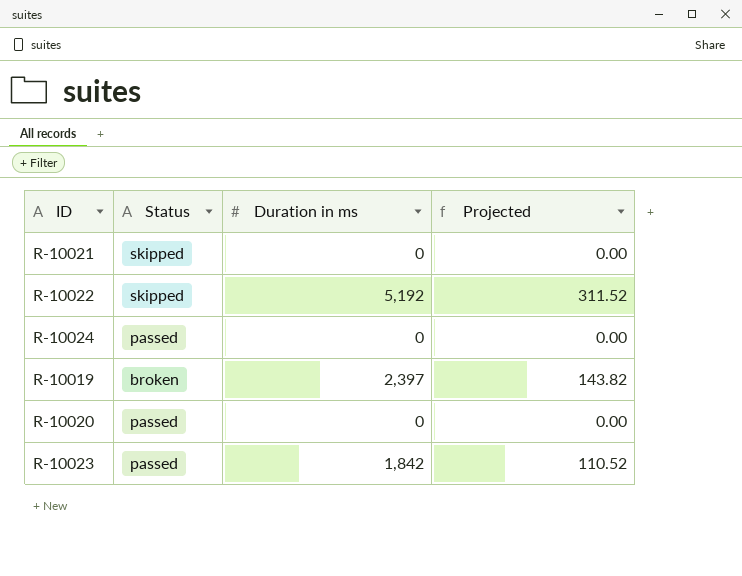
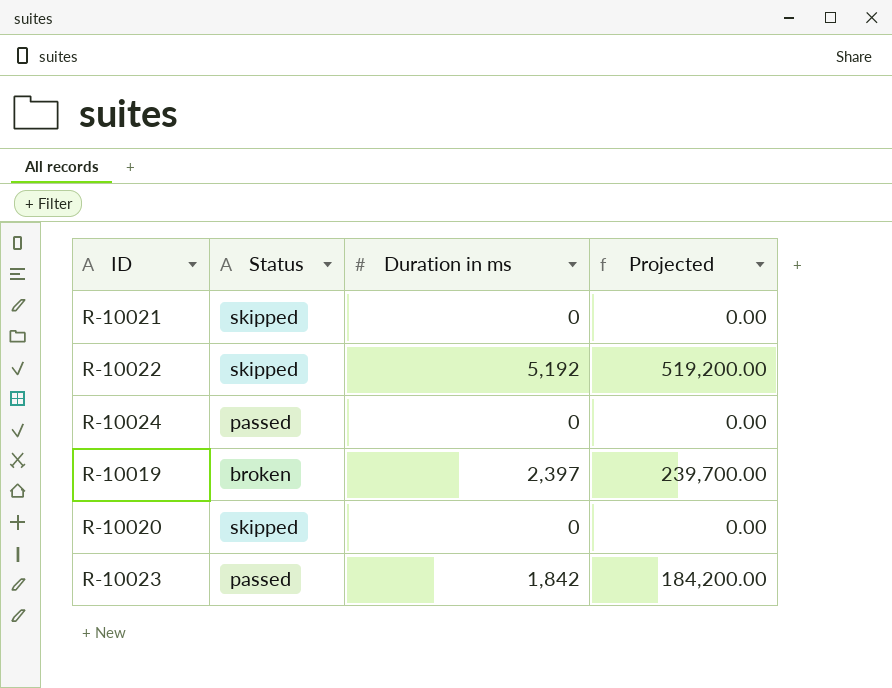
column Projected | formula: [Duration in ms] * 0.06 -> [Duration in ms] * 100
R-10020 | Status: passed -> skipped

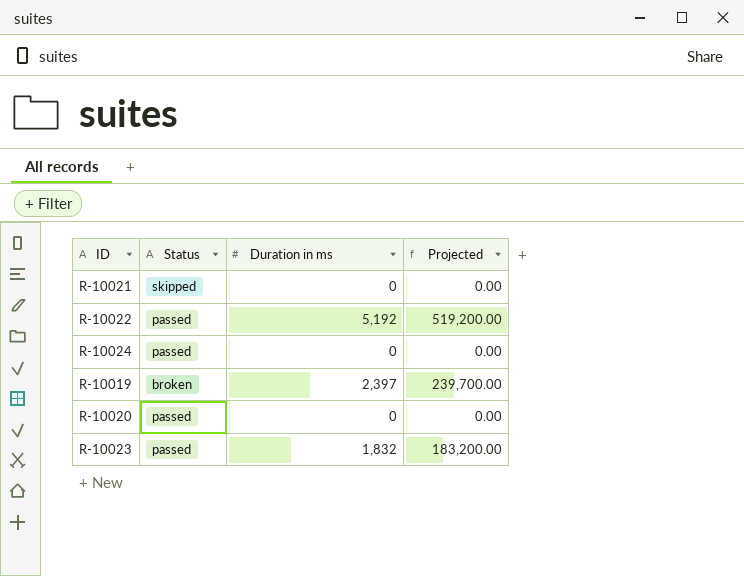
R-10022 | Status: skipped -> passed
R-10020 | Status: skipped -> passed
R-10023 | Duration in ms: 1,842 -> 1,832
R-10023 | Projected: 184,200.00 -> 183,200.00

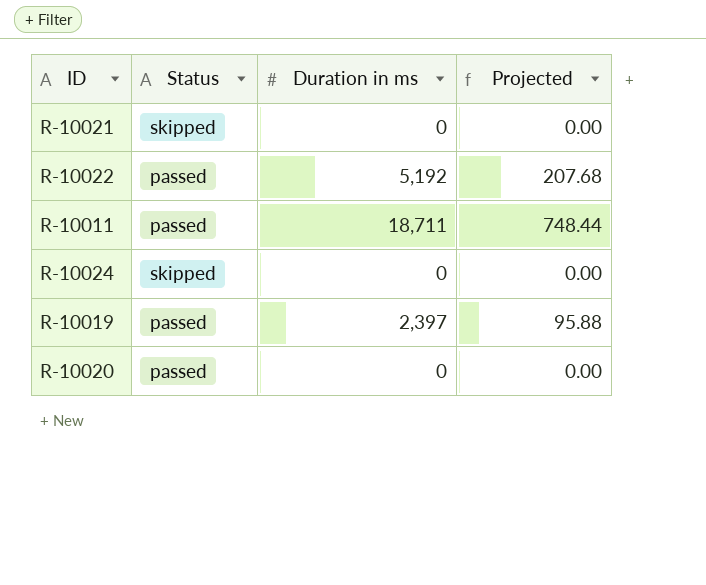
column Projected | formula: [Duration in ms] * 100 -> [Duration in ms] * 0.04
row R-10023: passed | 1,832 | 183,200.00 -> none
row R-10011: none -> passed | 18,711 | 748.44
R-10024 | Status: passed -> skipped
R-10019 | Status: broken -> passed

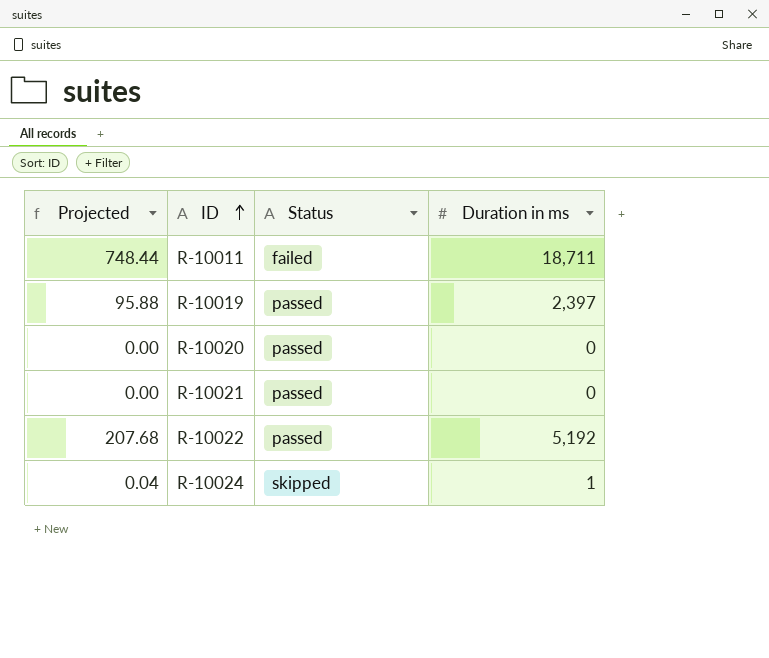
row order: none -> ID ascending
column Projected | position: 4 -> 1
R-10011 | Status: passed -> failed
R-10021 | Status: skipped -> passed
R-10024 | Projected: 0.00 -> 0.04
R-10024 | Duration in ms: 0 -> 1

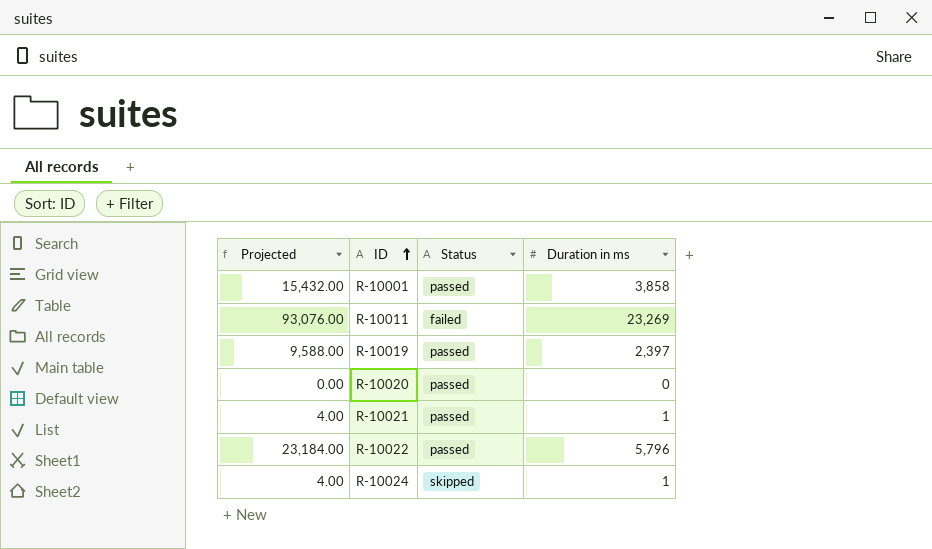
column Projected | formula: [Duration in ms] * 0.04 -> [Duration in ms] * 4
row R-10001: none -> 15,432.00 | passed | 3,858
R-10011 | Duration in ms: 18,711 -> 23,269
R-10021 | Duration in ms: 0 -> 1
R-10022 | Duration in ms: 5,192 -> 5,796

